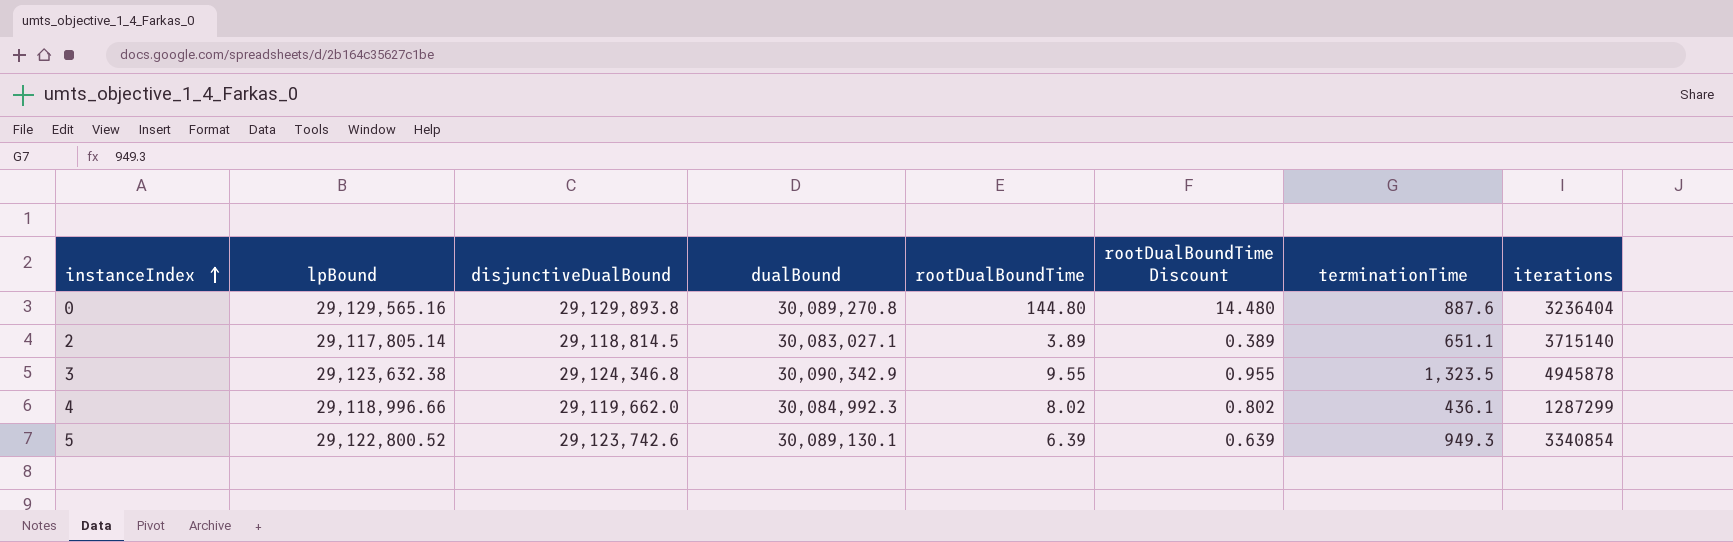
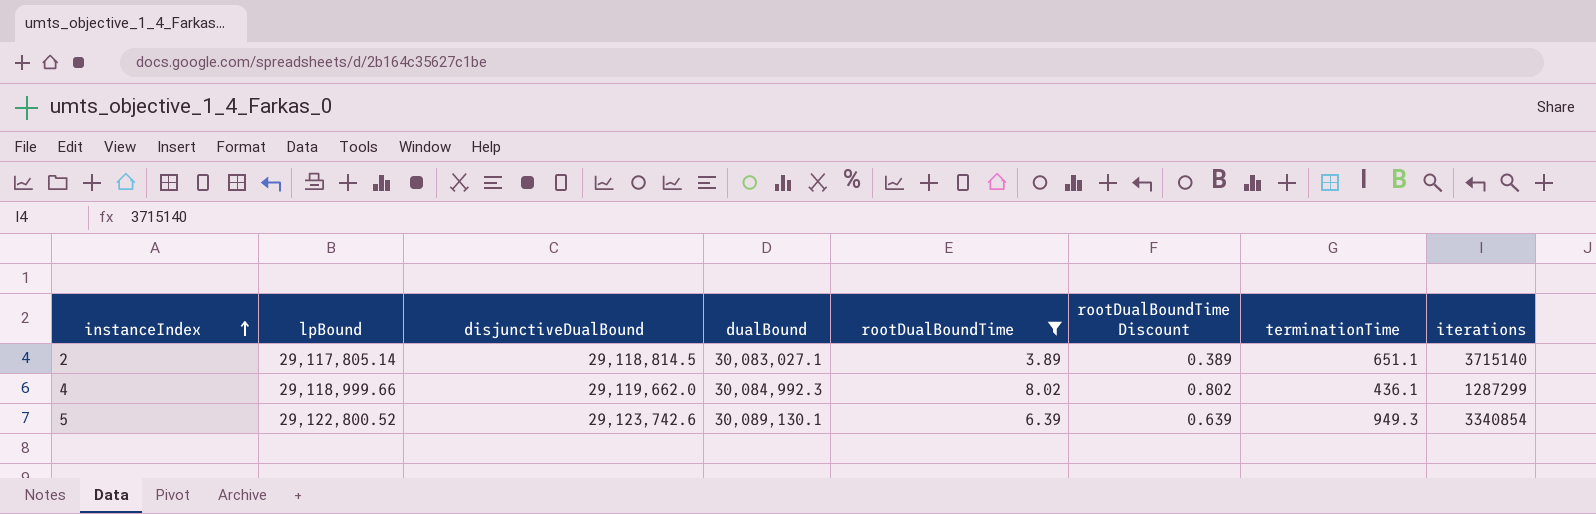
filter: none -> rootDualBoundTime <= 8.02
4 | lpBound: 29,118,996.66 -> 29,118,999.66

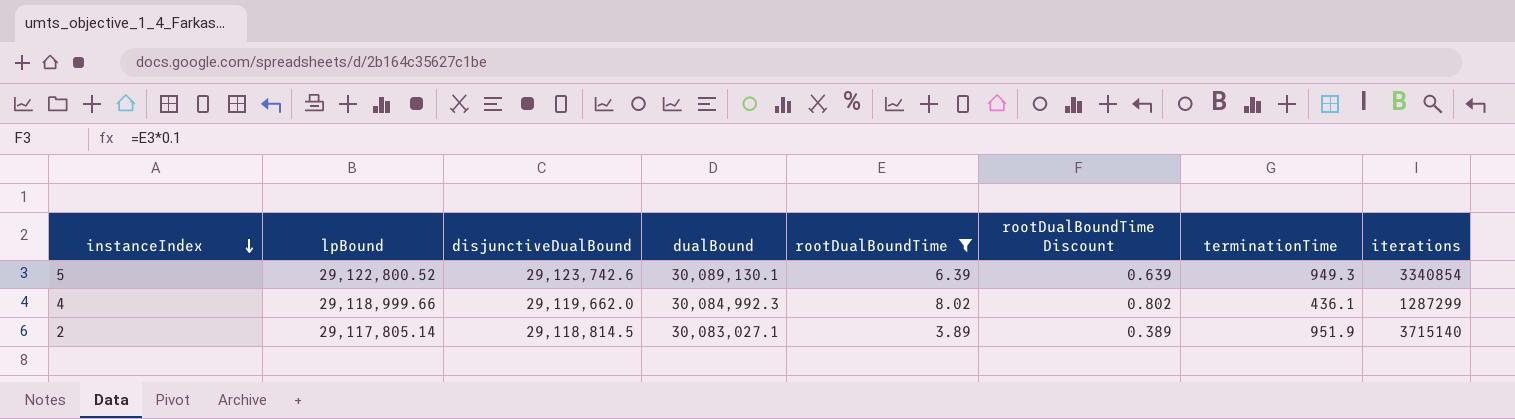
row order: instanceIndex ascending -> instanceIndex descending
2 | terminationTime: 651.1 -> 951.9

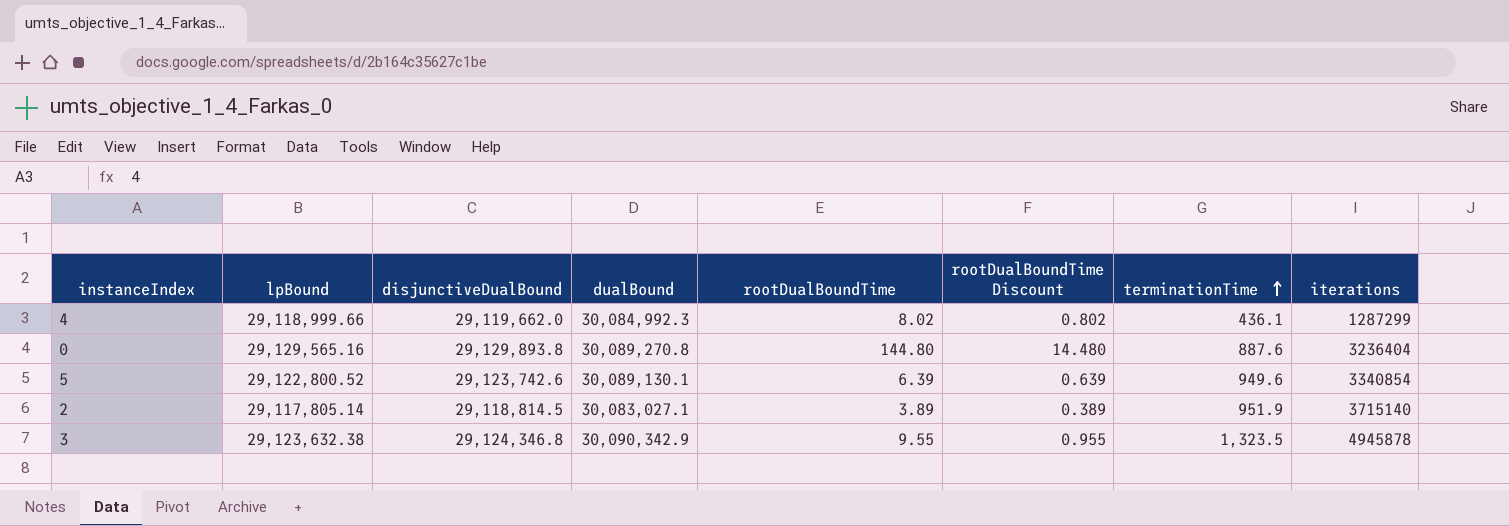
filter: rootDualBoundTime <= 8.02 -> none
row order: instanceIndex descending -> terminationTime ascending
5 | terminationTime: 949.3 -> 949.6

